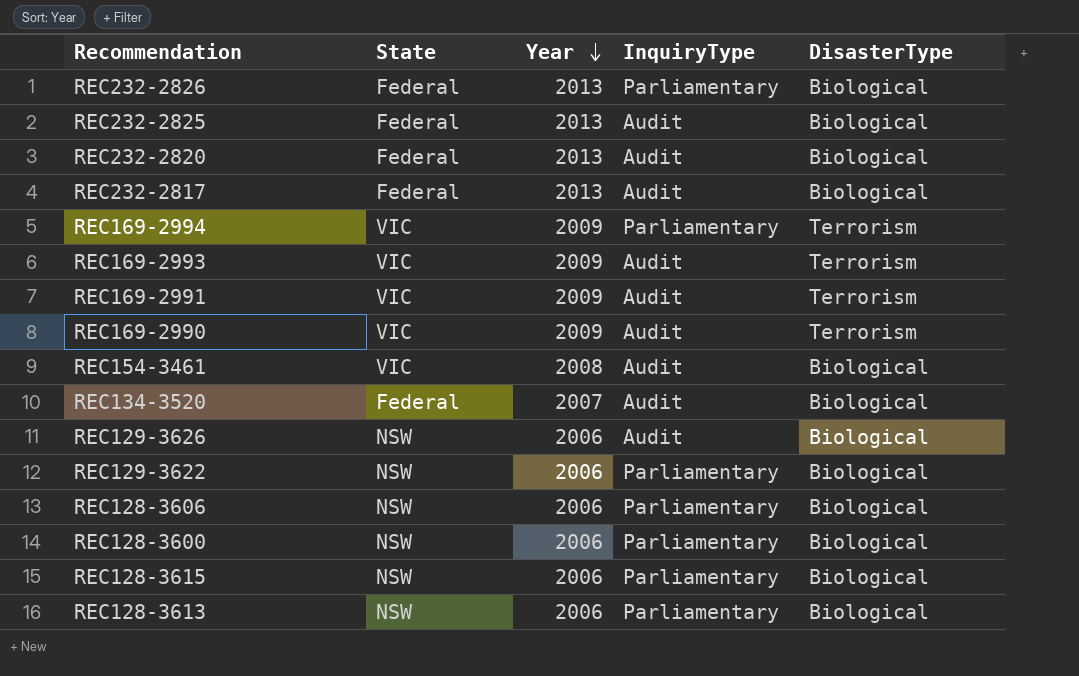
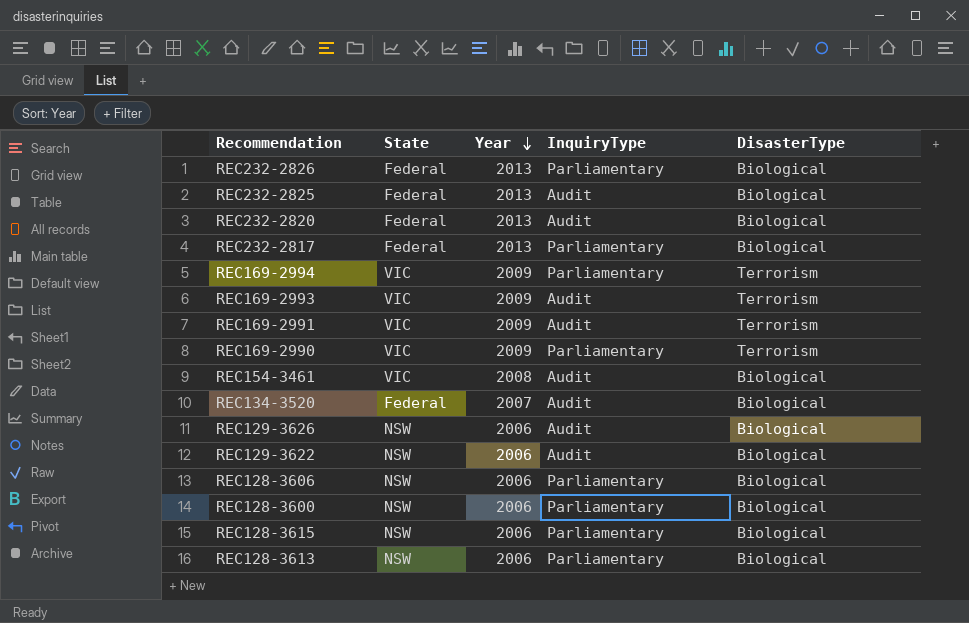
REC232-2817 | InquiryType: Audit -> Parliamentary
REC169-2990 | InquiryType: Audit -> Parliamentary
REC129-3622 | InquiryType: Parliamentary -> Audit

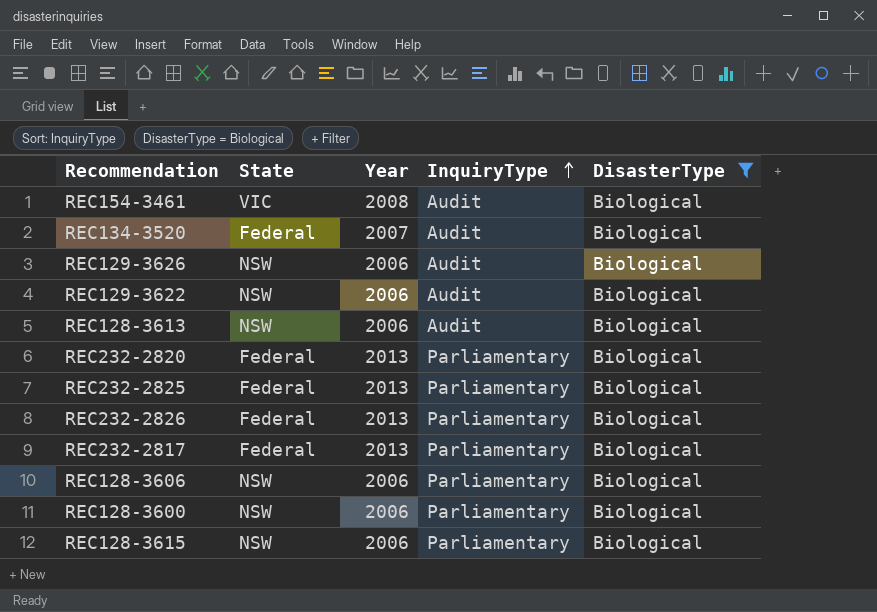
filter: none -> DisasterType = Biological
row order: Year descending -> InquiryType ascending
REC128-3613 | InquiryType: Parliamentary -> Audit
REC232-2820 | InquiryType: Audit -> Parliamentary
REC232-2825 | InquiryType: Audit -> Parliamentary

